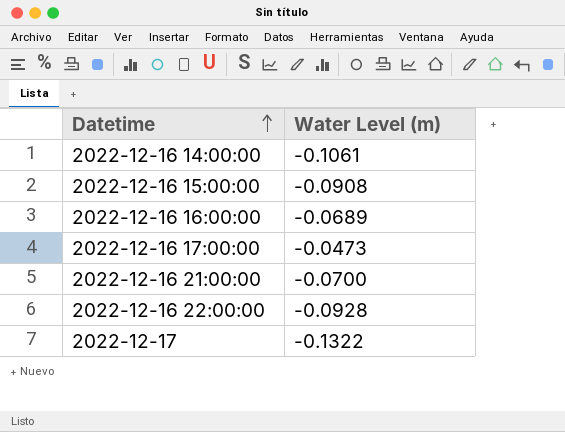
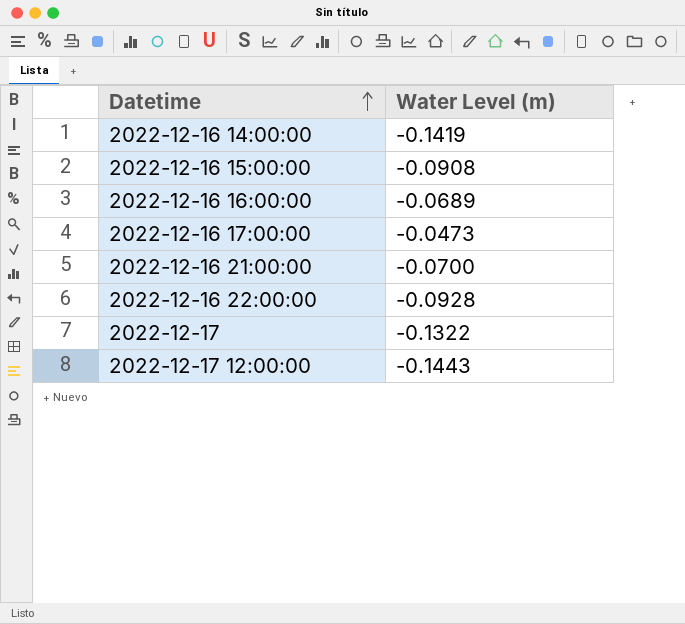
2022-12-16 14:00:00 | Water Level (m): -0.1061 -> -0.1419
row 2022-12-17 12:00:00: none -> -0.1443

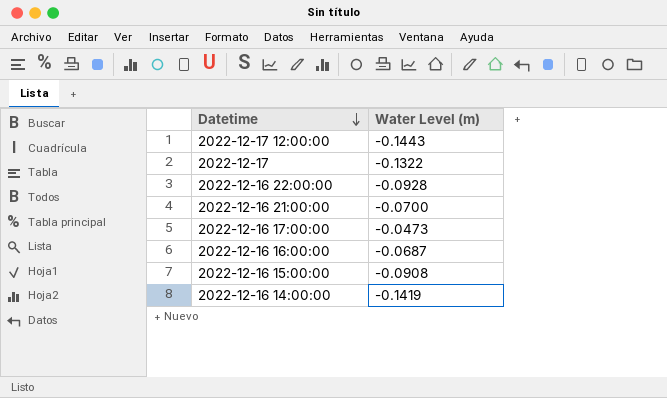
row order: Datetime ascending -> Datetime descending
2022-12-16 16:00:00 | Water Level (m): -0.0689 -> -0.0687

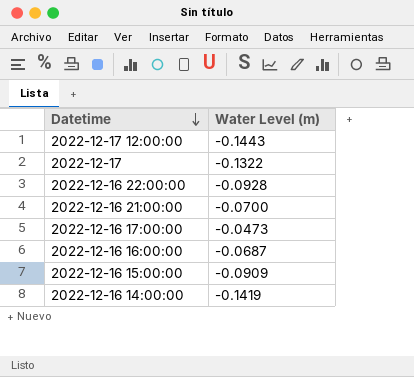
2022-12-16 15:00:00 | Water Level (m): -0.0908 -> -0.0909

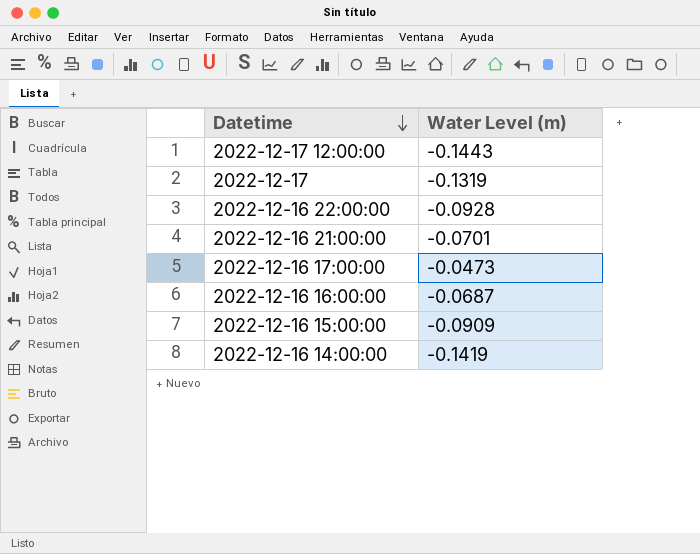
2022-12-17 | Water Level (m): -0.1322 -> -0.1319
2022-12-16 21:00:00 | Water Level (m): -0.0700 -> -0.0701

